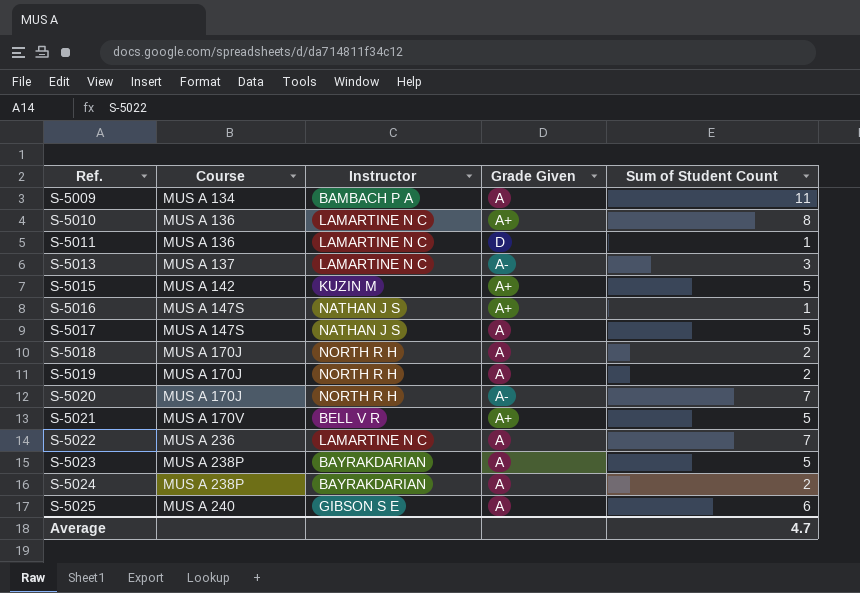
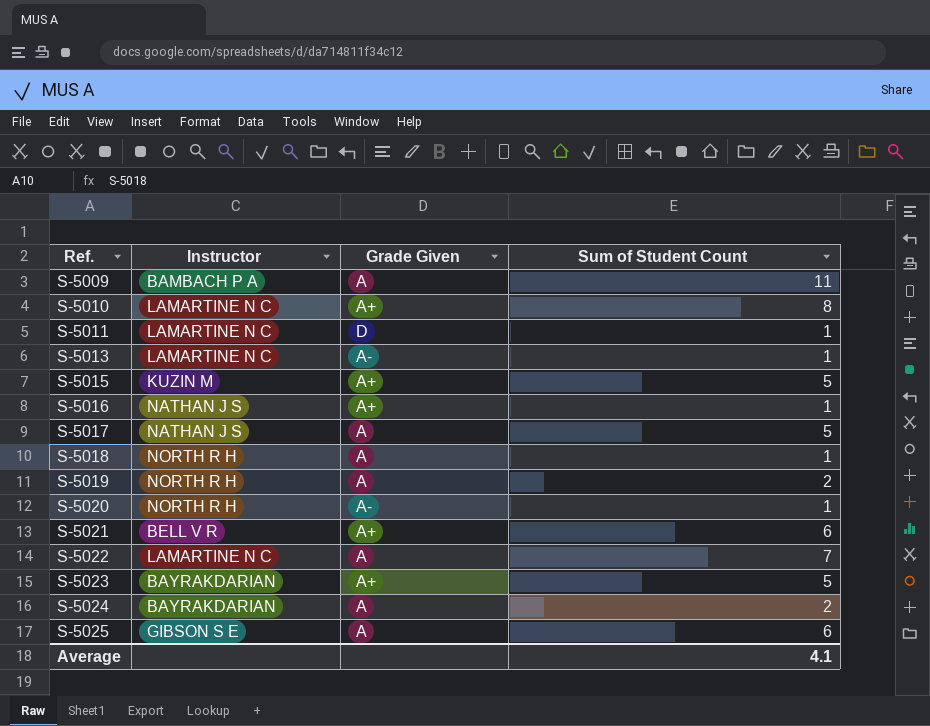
column Course | position: 2 -> none
S-5013 | Sum of Student Count: 3 -> 1
S-5018 | Sum of Student Count: 2 -> 1
S-5020 | Sum of Student Count: 7 -> 1
S-5021 | Sum of Student Count: 5 -> 6
S-5023 | Grade Given: A -> A+
Average | Sum of Student Count: 4.7 -> 4.1

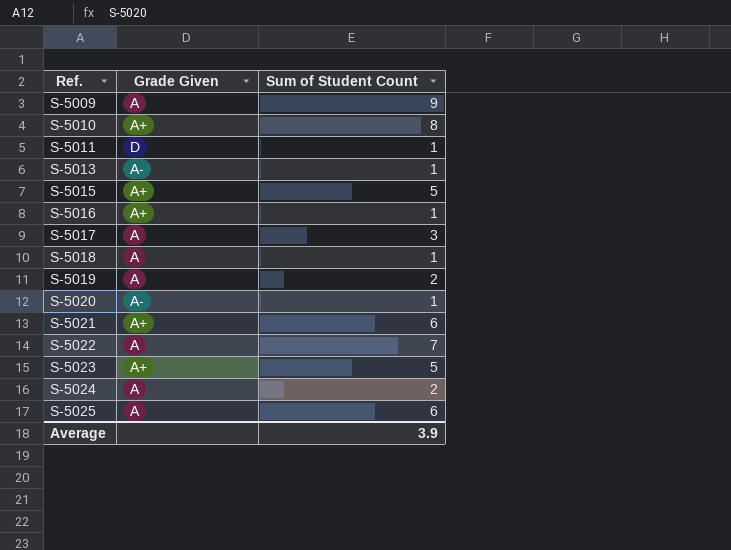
column Instructor | position: 2 -> none
S-5009 | Sum of Student Count: 11 -> 9
S-5017 | Sum of Student Count: 5 -> 3
Average | Sum of Student Count: 4.1 -> 3.9

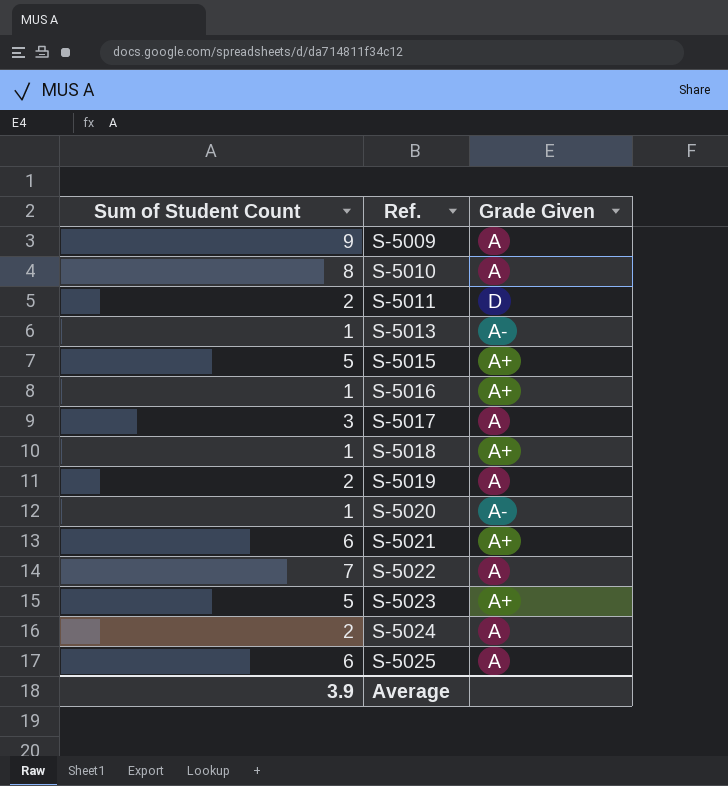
column Sum of Student Count | position: 3 -> 1
S-5010 | Grade Given: A+ -> A
S-5011 | Sum of Student Count: 1 -> 2
S-5018 | Grade Given: A -> A+

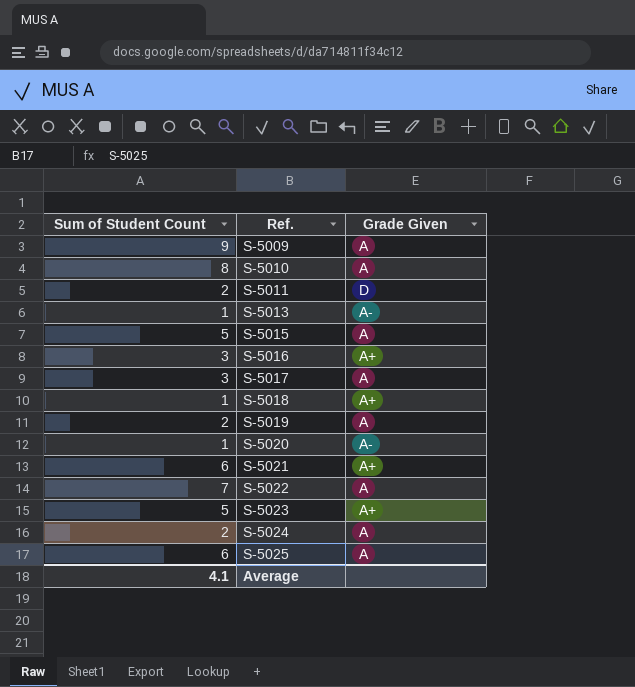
S-5015 | Grade Given: A+ -> A
S-5016 | Sum of Student Count: 1 -> 3
Average | Sum of Student Count: 3.9 -> 4.1

